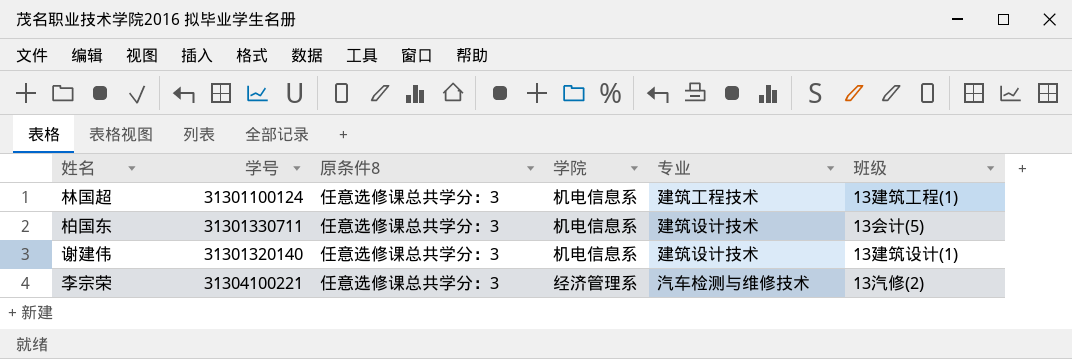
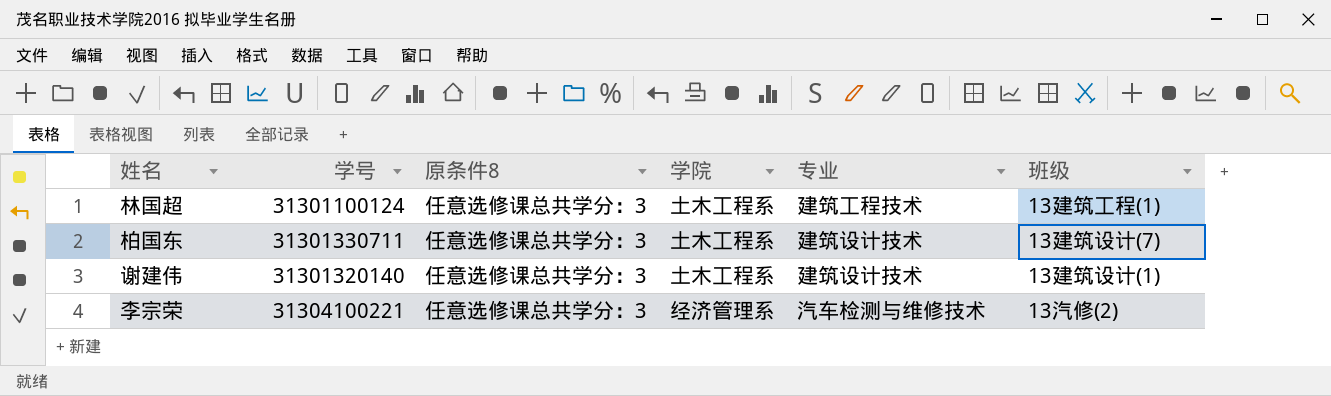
林国超 | 学院: 机电信息系 -> 土木工程系
柏国东 | 学院: 机电信息系 -> 土木工程系
柏国东 | 班级: 13会计(5) -> 13建筑设计(7)
谢建伟 | 学院: 机电信息系 -> 土木工程系

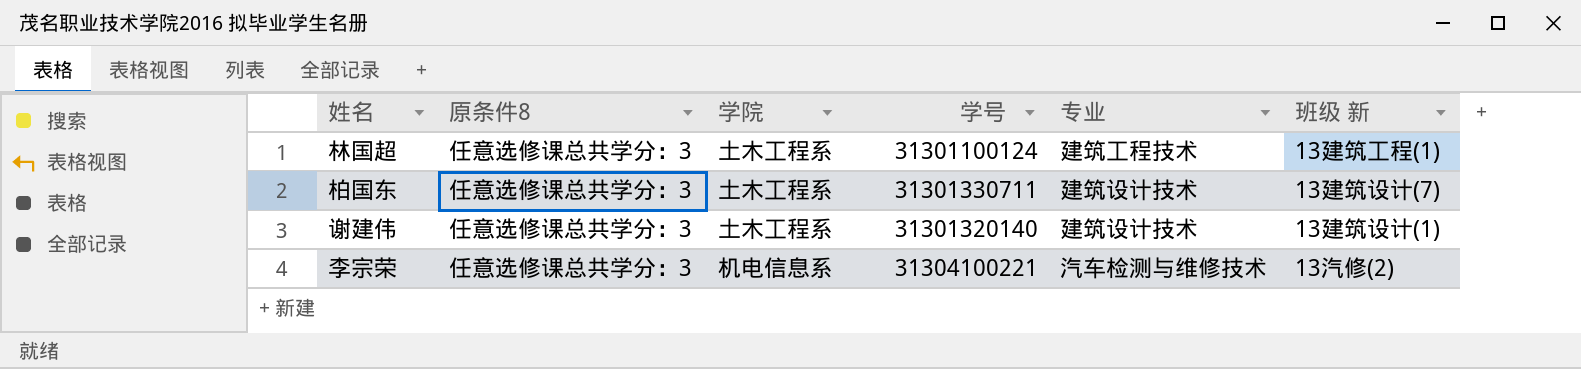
column 学号 | position: 2 -> 4
column name: 班级 -> 班级 新
李宗荣 | 学院: 经济管理系 -> 机电信息系

